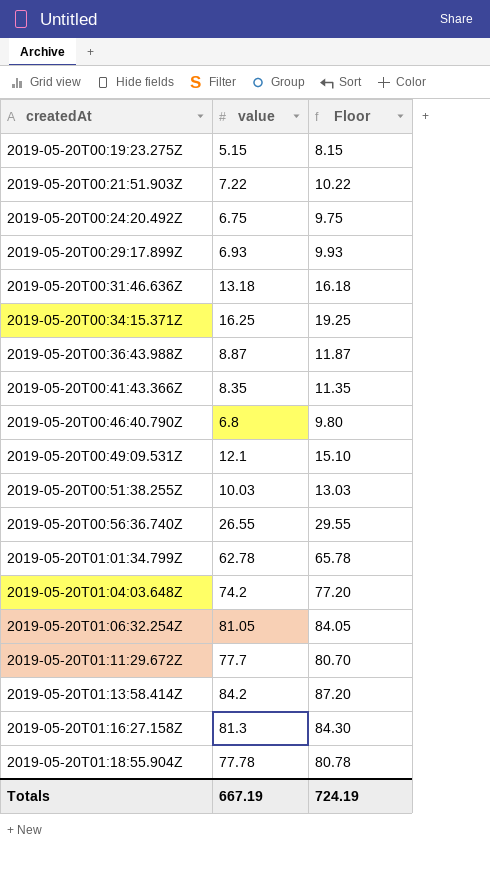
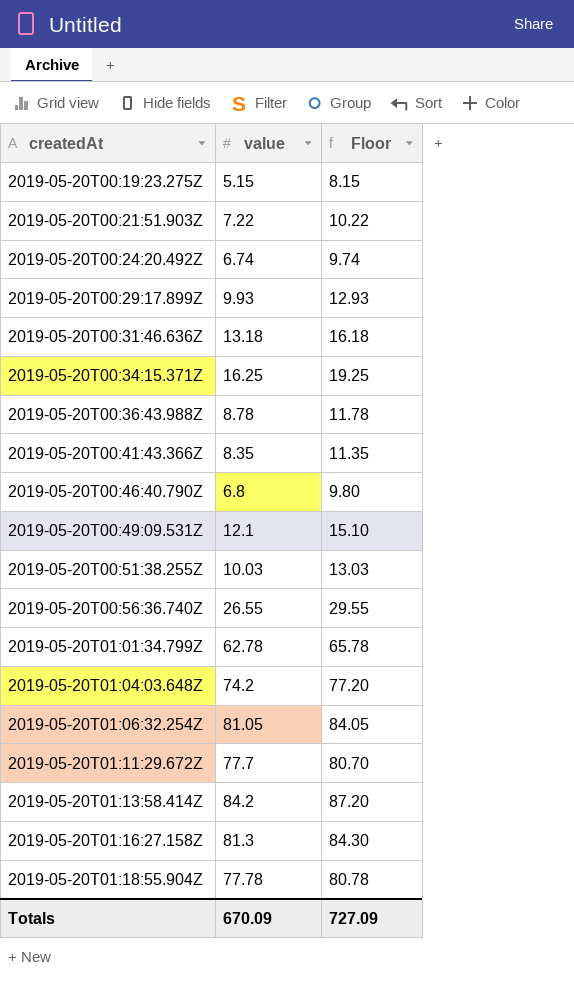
2019-05-20T00:24:20.492Z | value: 6.75 -> 6.74
2019-05-20T00:24:20.492Z | Floor: 9.75 -> 9.74
2019-05-20T00:29:17.899Z | value: 6.93 -> 9.93
2019-05-20T00:29:17.899Z | Floor: 9.93 -> 12.93
2019-05-20T00:36:43.988Z | value: 8.87 -> 8.78
2019-05-20T00:36:43.988Z | Floor: 11.87 -> 11.78
Totals | value: 667.19 -> 670.09
Totals | Floor: 724.19 -> 727.09

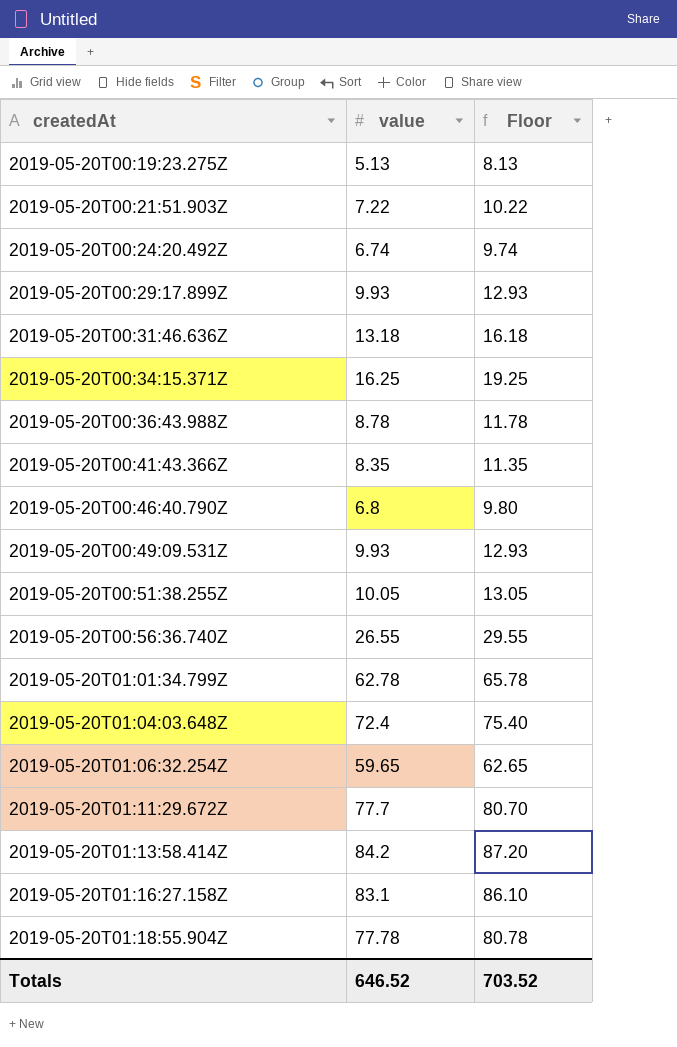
2019-05-20T00:19:23.275Z | value: 5.15 -> 5.13
2019-05-20T00:19:23.275Z | Floor: 8.15 -> 8.13
2019-05-20T00:49:09.531Z | value: 12.1 -> 9.93
2019-05-20T00:49:09.531Z | Floor: 15.10 -> 12.93
2019-05-20T00:51:38.255Z | value: 10.03 -> 10.05
2019-05-20T00:51:38.255Z | Floor: 13.03 -> 13.05
2019-05-20T01:04:03.648Z | value: 74.2 -> 72.4
2019-05-20T01:04:03.648Z | Floor: 77.20 -> 75.40
2019-05-20T01:06:32.254Z | value: 81.05 -> 59.65
2019-05-20T01:06:32.254Z | Floor: 84.05 -> 62.65
2019-05-20T01:16:27.158Z | value: 81.3 -> 83.1
2019-05-20T01:16:27.158Z | Floor: 84.30 -> 86.10
Totals | value: 670.09 -> 646.52
Totals | Floor: 727.09 -> 703.52

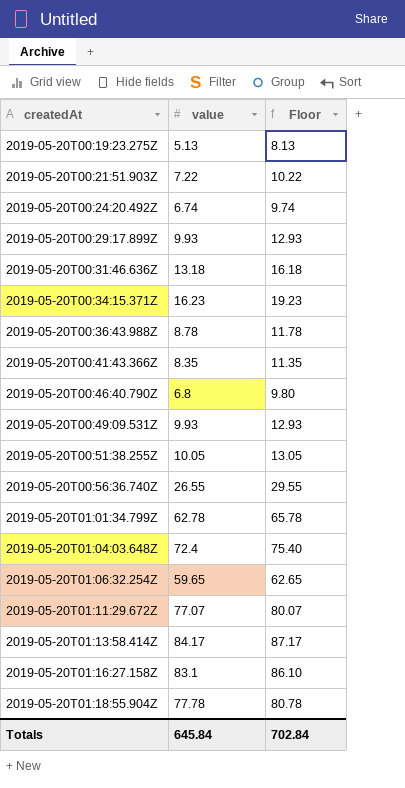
2019-05-20T00:34:15.371Z | value: 16.25 -> 16.23
2019-05-20T00:34:15.371Z | Floor: 19.25 -> 19.23
2019-05-20T01:11:29.672Z | value: 77.7 -> 77.07
2019-05-20T01:11:29.672Z | Floor: 80.70 -> 80.07
2019-05-20T01:13:58.414Z | value: 84.2 -> 84.17
2019-05-20T01:13:58.414Z | Floor: 87.20 -> 87.17
Totals | value: 646.52 -> 645.84
Totals | Floor: 703.52 -> 702.84

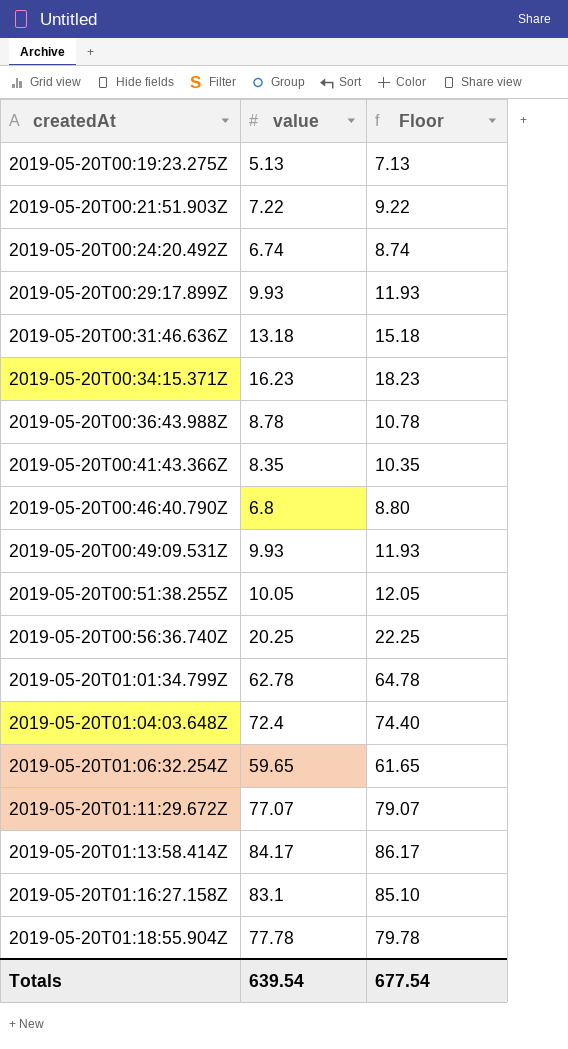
column Floor | formula: [value] + 3 -> [value] + 2
2019-05-20T00:56:36.740Z | value: 26.55 -> 20.25
Totals | value: 645.84 -> 639.54
Totals | Floor: 702.84 -> 677.54

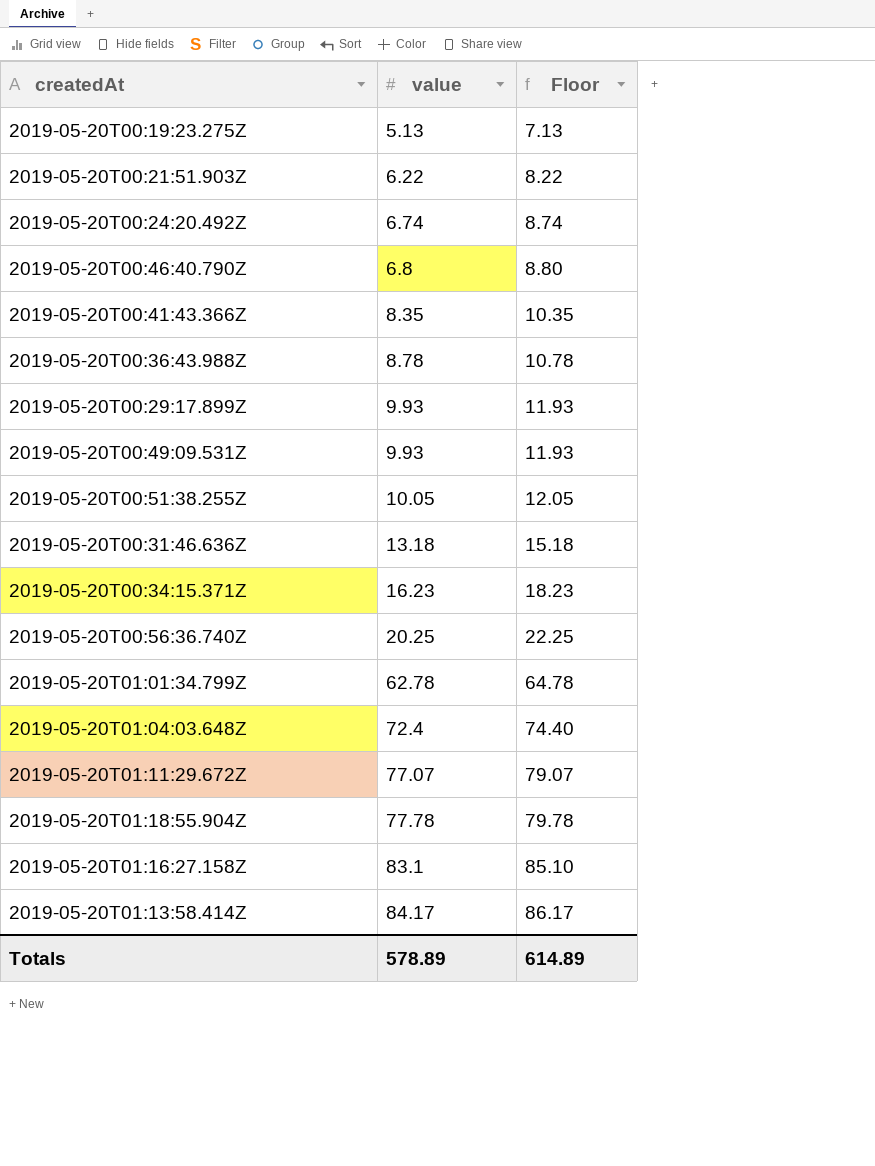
row order: createdAt ascending -> value ascending
row 2019-05-20T01:06:32.254Z: 59.65 | 61.65 -> none
2019-05-20T00:21:51.903Z | value: 7.22 -> 6.22
2019-05-20T00:21:51.903Z | Floor: 9.22 -> 8.22
Totals | value: 639.54 -> 578.89
Totals | Floor: 677.54 -> 614.89

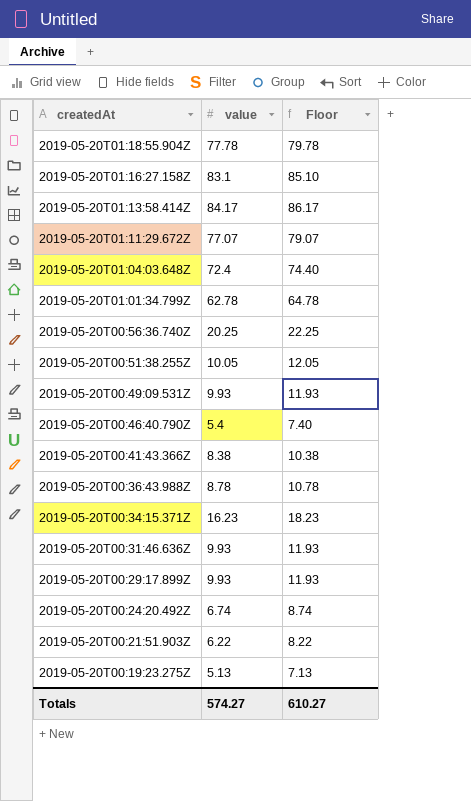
row order: value ascending -> createdAt descending
2019-05-20T00:46:40.790Z | value: 6.8 -> 5.4
2019-05-20T00:46:40.790Z | Floor: 8.80 -> 7.40
2019-05-20T00:41:43.366Z | value: 8.35 -> 8.38
2019-05-20T00:41:43.366Z | Floor: 10.35 -> 10.38
2019-05-20T00:31:46.636Z | value: 13.18 -> 9.93
2019-05-20T00:31:46.636Z | Floor: 15.18 -> 11.93
Totals | value: 578.89 -> 574.27
Totals | Floor: 614.89 -> 610.27

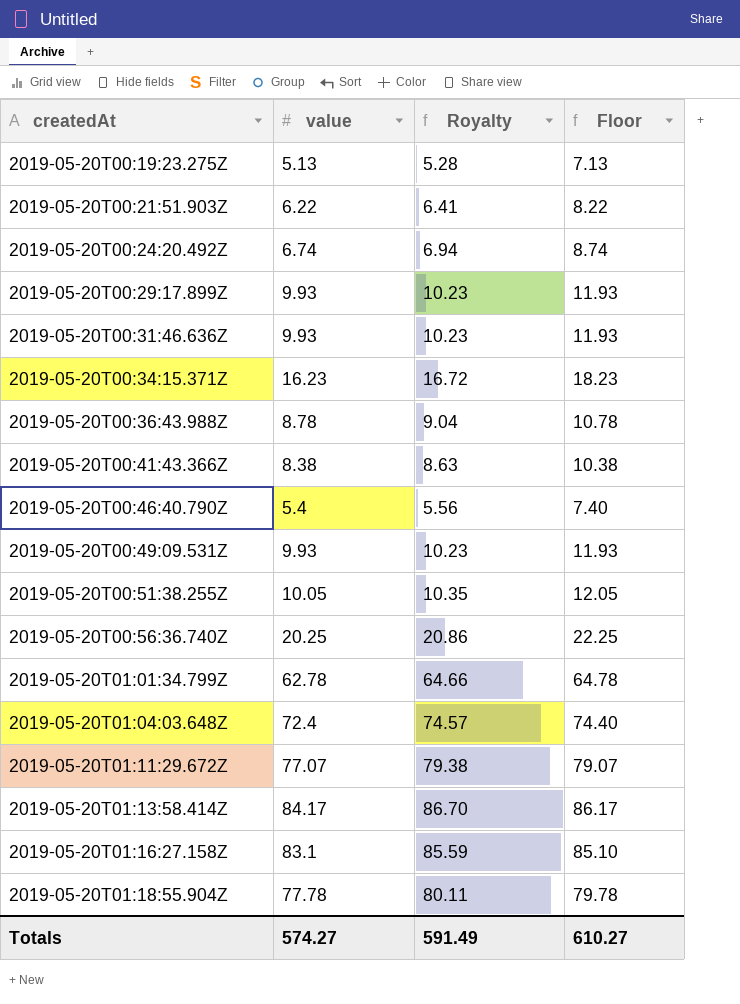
row order: createdAt descending -> createdAt ascending
column Royalty | formula: none -> [value] * 1.03

